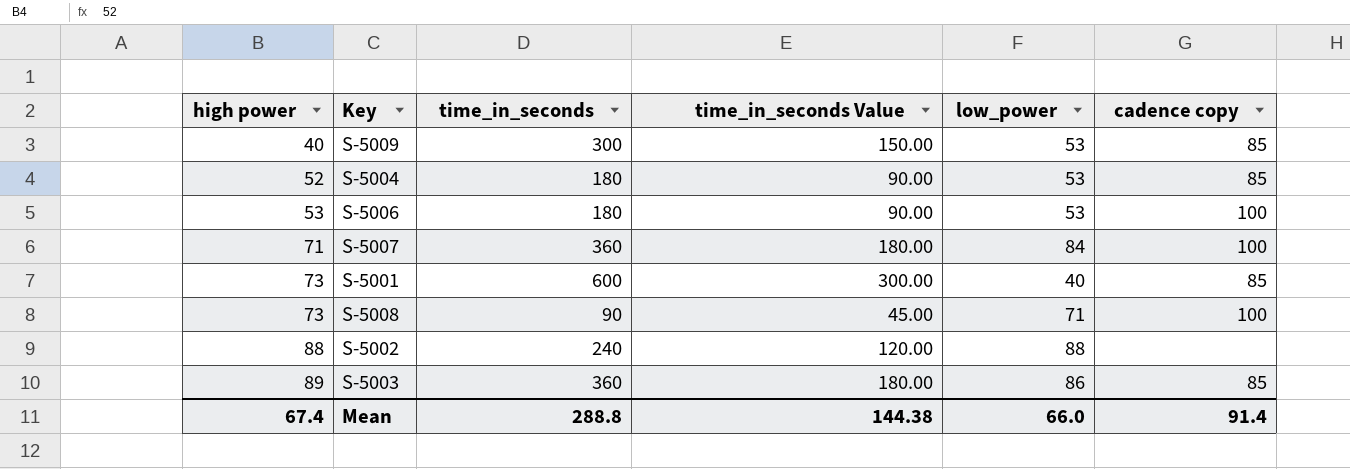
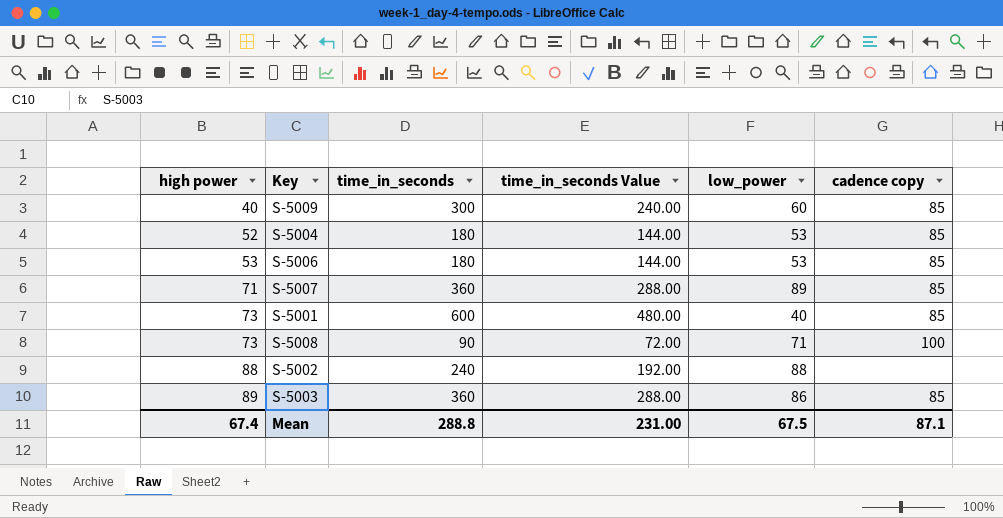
column time_in_seconds Value | formula: [time_in_seconds] * 0.5 -> [time_in_seconds] * 0.8
S-5009 | low_power: 53 -> 60
S-5006 | cadence copy: 100 -> 85
S-5007 | low_power: 84 -> 89
S-5007 | cadence copy: 100 -> 85
Mean | time_in_seconds Value: 144.38 -> 231.00
Mean | low_power: 66.0 -> 67.5
Mean | cadence copy: 91.4 -> 87.1

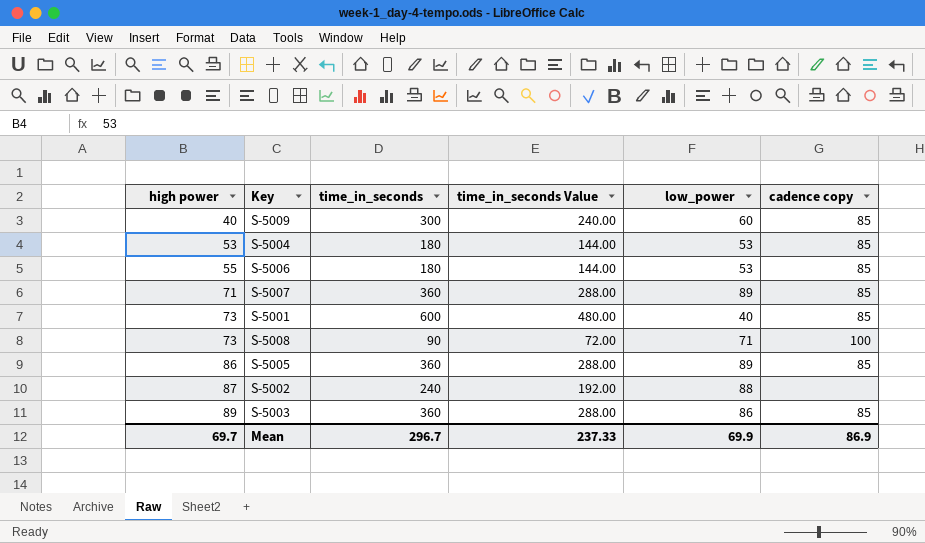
S-5004 | high power: 52 -> 53
S-5006 | high power: 53 -> 55
row S-5005: none -> 86 | 360 | 288.00 | 89 | 85
S-5002 | high power: 88 -> 87
Mean | high power: 67.4 -> 69.7
Mean | time_in_seconds: 288.8 -> 296.7
Mean | time_in_seconds Value: 231.00 -> 237.33
Mean | low_power: 67.5 -> 69.9
Mean | cadence copy: 87.1 -> 86.9

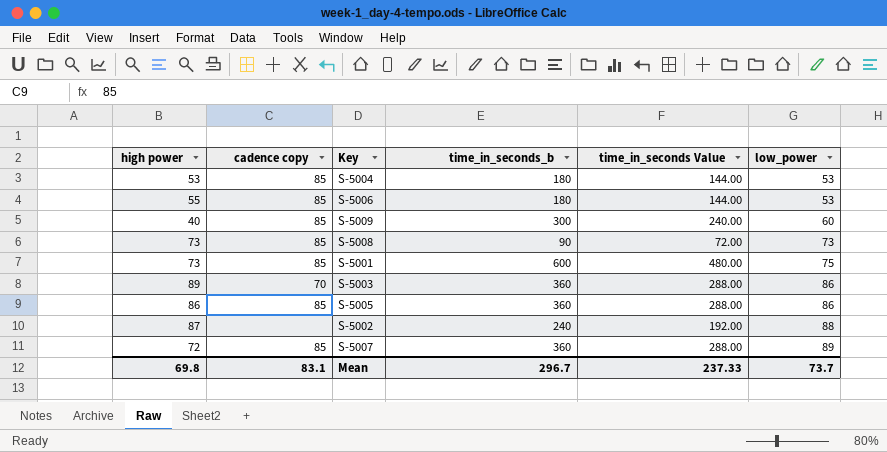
row order: high power ascending -> low_power ascending
column cadence copy | position: 6 -> 2
column name: time_in_seconds -> time_in_seconds_b
S-5008 | cadence copy: 100 -> 85
S-5008 | low_power: 71 -> 73
S-5001 | low_power: 40 -> 75
S-5003 | cadence copy: 85 -> 70
S-5005 | low_power: 89 -> 86
S-5007 | high power: 71 -> 72
Mean | high power: 69.7 -> 69.8
Mean | cadence copy: 86.9 -> 83.1
Mean | low_power: 69.9 -> 73.7

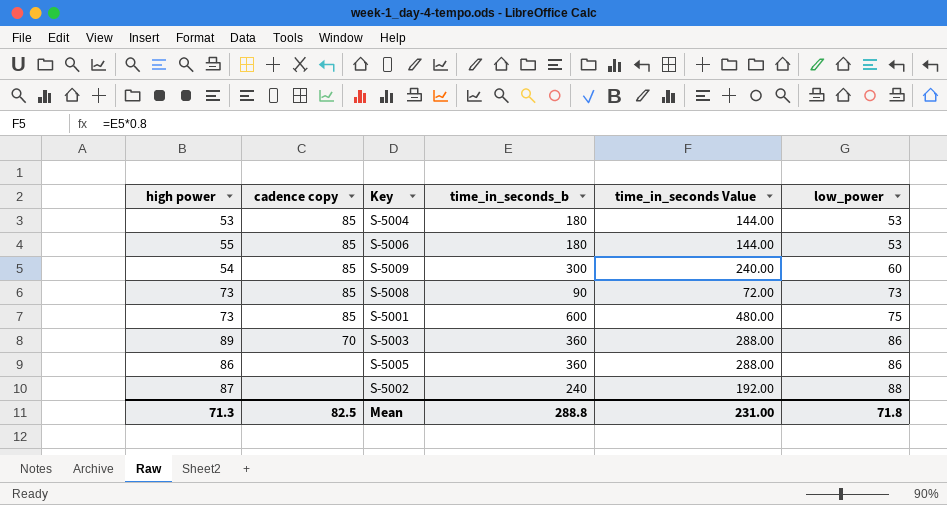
row S-5007: 72 | 85 | 360 | 288.00 | 89 -> none
S-5009 | high power: 40 -> 54
S-5005 | cadence copy: 85 -> none
Mean | high power: 69.8 -> 71.3
Mean | cadence copy: 83.1 -> 82.5
Mean | time_in_seconds_b: 296.7 -> 288.8
Mean | time_in_seconds Value: 237.33 -> 231.00
Mean | low_power: 73.7 -> 71.8

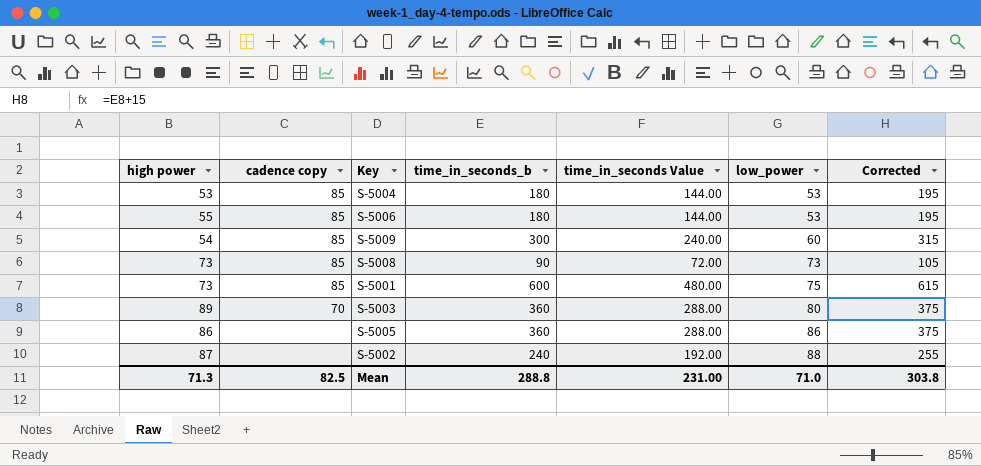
column Corrected | formula: none -> [time_in_seconds_b] + 15
S-5003 | low_power: 86 -> 80
Mean | low_power: 71.8 -> 71.0

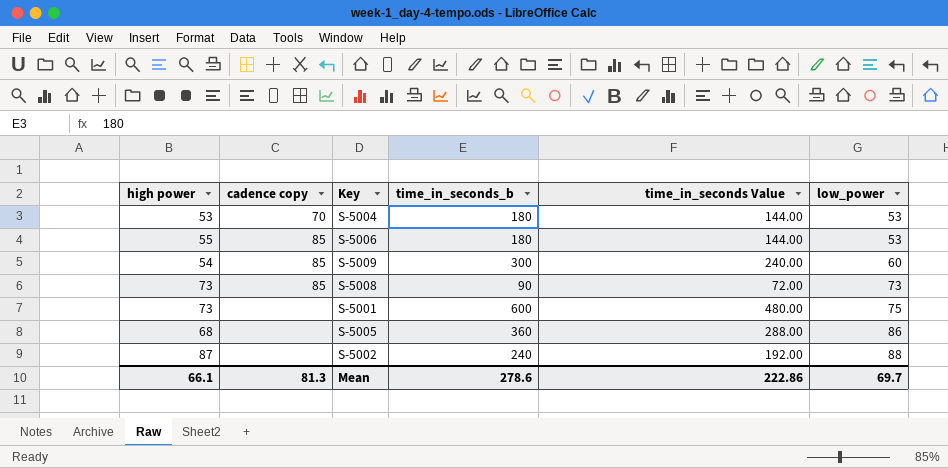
column Corrected | formula: [time_in_seconds_b] + 15 -> none
row S-5003: 89 | 70 | 360 | 288.00 | 80 | 375 -> none
S-5004 | cadence copy: 85 -> 70
S-5001 | cadence copy: 85 -> none
S-5005 | high power: 86 -> 68
Mean | high power: 71.3 -> 66.1
Mean | cadence copy: 82.5 -> 81.3
Mean | time_in_seconds_b: 288.8 -> 278.6
Mean | time_in_seconds Value: 231.00 -> 222.86
Mean | low_power: 71.0 -> 69.7

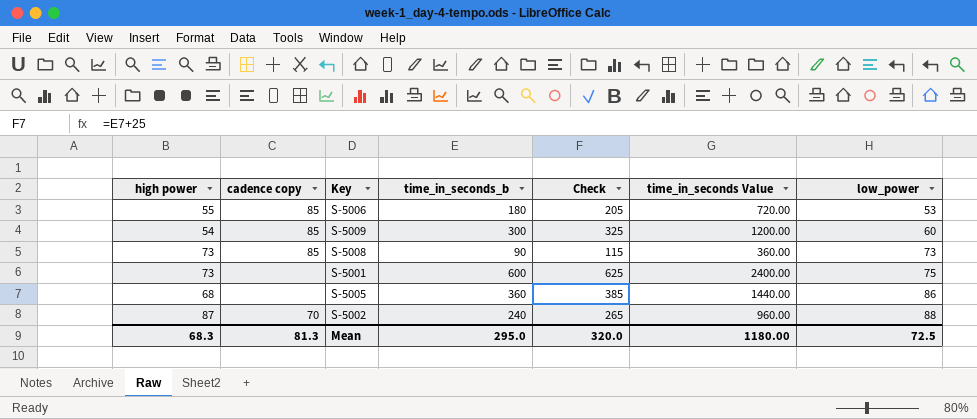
column Check | formula: none -> [time_in_seconds_b] + 25
column time_in_seconds Value | formula: [time_in_seconds_b] * 0.8 -> [time_in_seconds_b] * 4
row S-5004: 53 | 70 | 180 | 144.00 | 53 -> none
S-5002 | cadence copy: none -> 70
Mean | high power: 66.1 -> 68.3
Mean | time_in_seconds_b: 278.6 -> 295.0
Mean | time_in_seconds Value: 222.86 -> 1180.00
Mean | low_power: 69.7 -> 72.5

